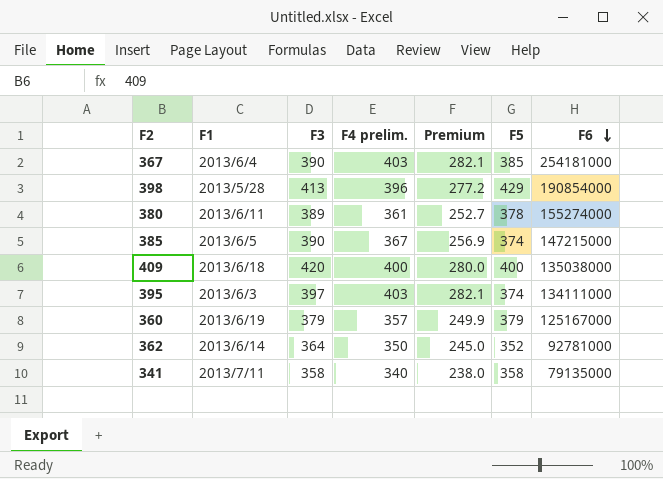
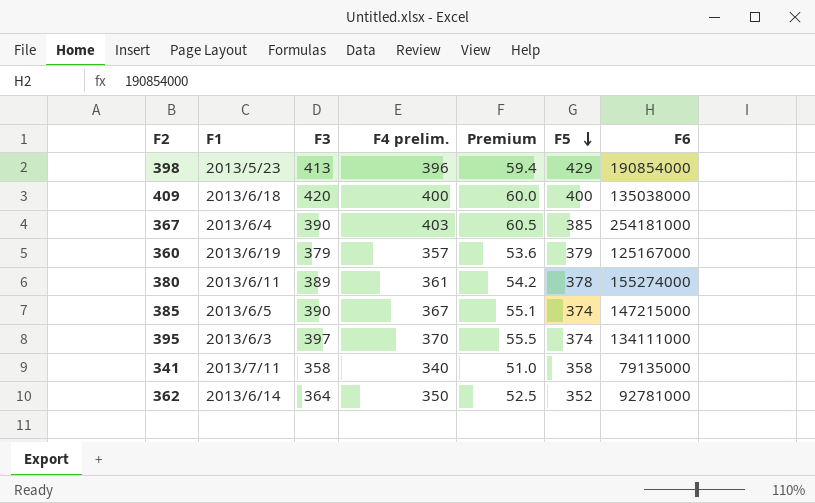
row order: F6 descending -> F5 descending
column Premium | formula: [F4 prelim.] * 0.7 -> [F4 prelim.] * 0.15
398 | F1: 2013/5/28 -> 2013/5/23
395 | F4 prelim.: 403 -> 370

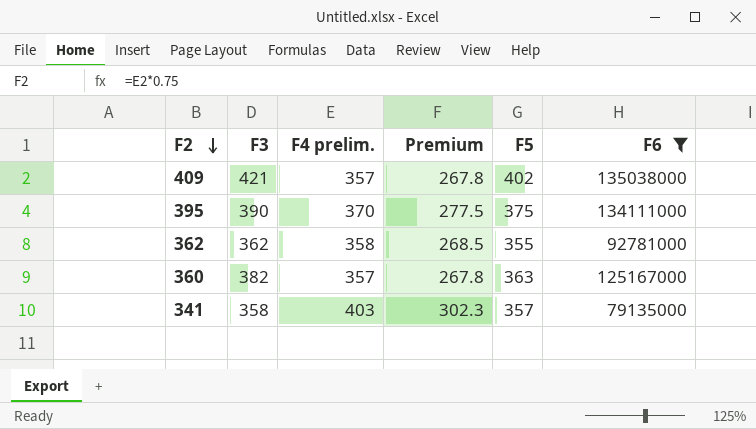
filter: none -> F6 <= 135038000
row order: F5 descending -> F2 descending
column F1 | position: 2 -> none
column Premium | formula: [F4 prelim.] * 0.15 -> [F4 prelim.] * 0.75
409 | F3: 420 -> 421
409 | F4 prelim.: 400 -> 357
409 | F5: 400 -> 402
395 | F3: 397 -> 390
395 | F5: 374 -> 375
362 | F3: 364 -> 362
362 | F4 prelim.: 350 -> 358
362 | F5: 352 -> 355
360 | F3: 379 -> 382
360 | F5: 379 -> 363
341 | F4 prelim.: 340 -> 403
341 | F5: 358 -> 357

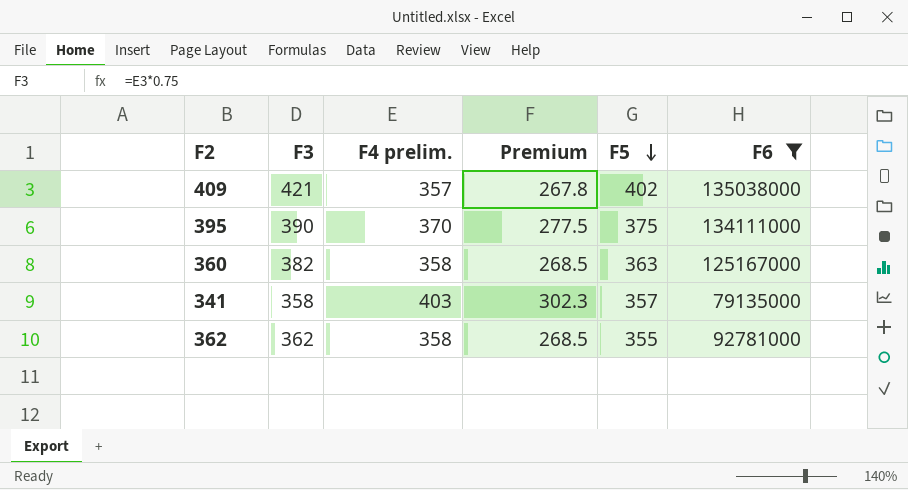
row order: F2 descending -> F5 descending
360 | F4 prelim.: 357 -> 358
360 | Premium: 267.8 -> 268.5

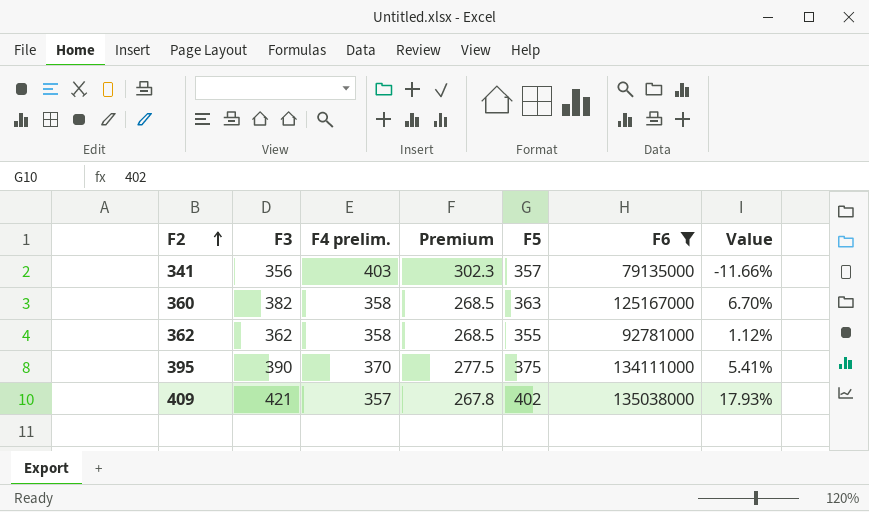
row order: F5 descending -> F2 ascending
column Value | formula: none -> ([F3] - [F4 prelim.]) / [F4 prelim.]
341 | F3: 358 -> 356

